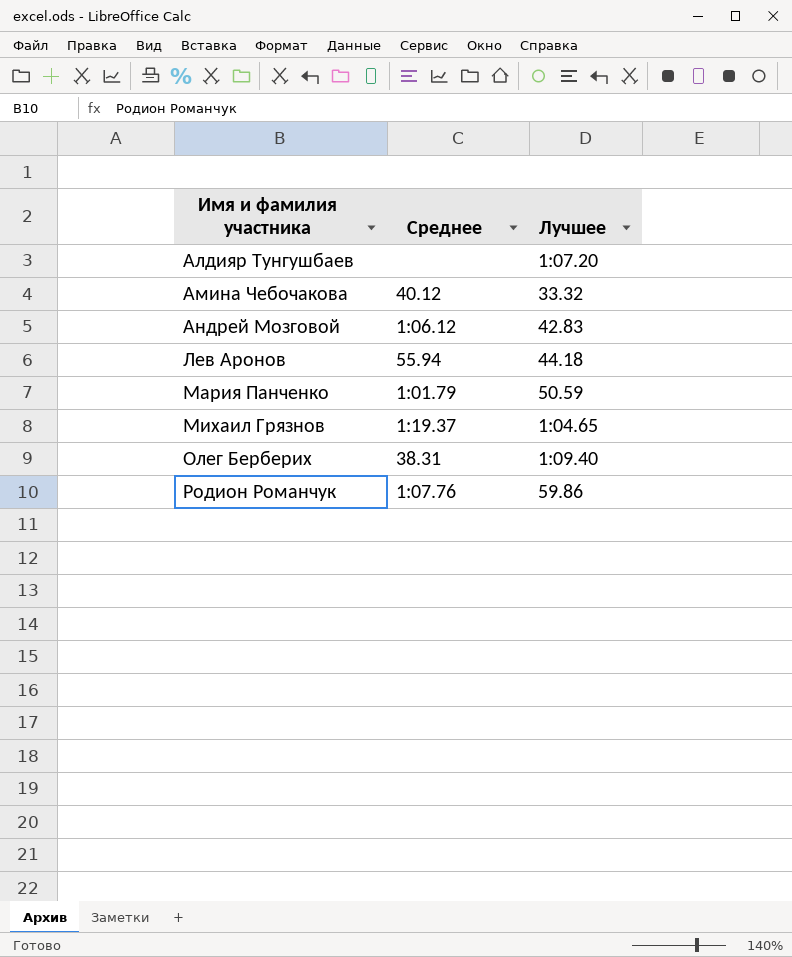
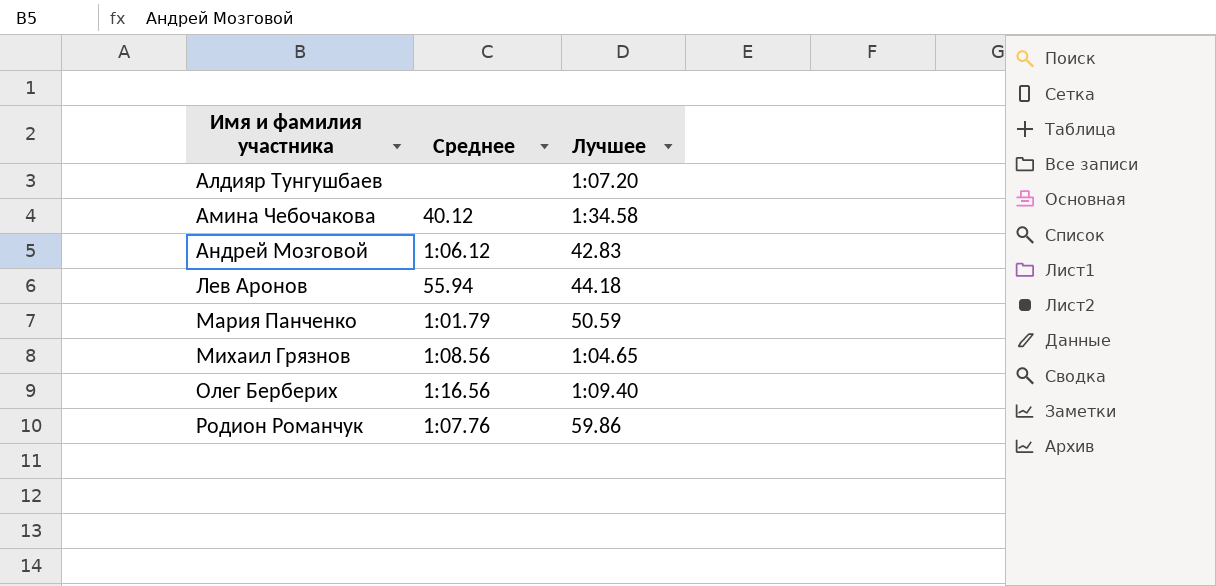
Амина Чебочакова | Лучшее: 33.32 -> 1:34.58
Михаил Грязнов | Среднее: 1:19.37 -> 1:08.56
Олег Берберих | Среднее: 38.31 -> 1:16.56

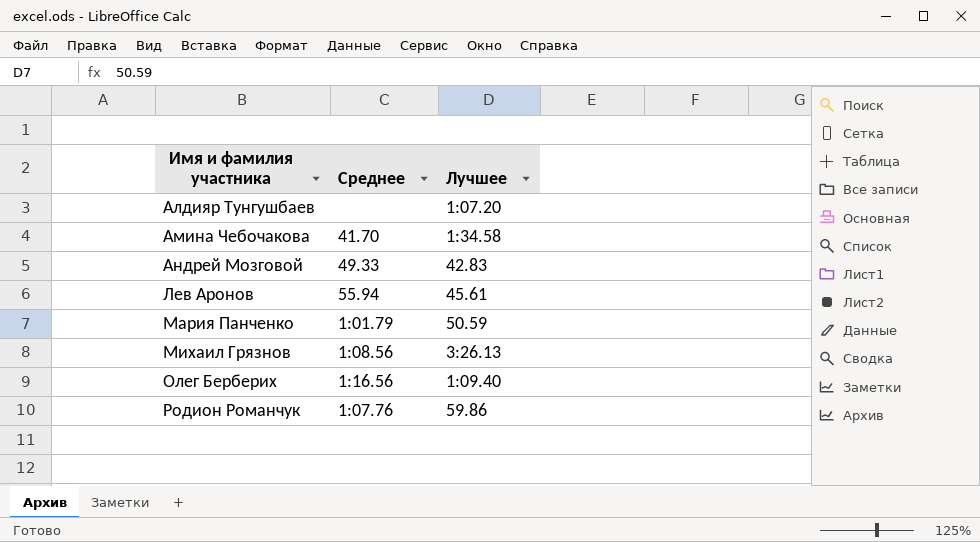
Амина Чебочакова | Среднее: 40.12 -> 41.70
Андрей Мозговой | Среднее: 1:06.12 -> 49.33
Лев Аронов | Лучшее: 44.18 -> 45.61
Михаил Грязнов | Лучшее: 1:04.65 -> 3:26.13

